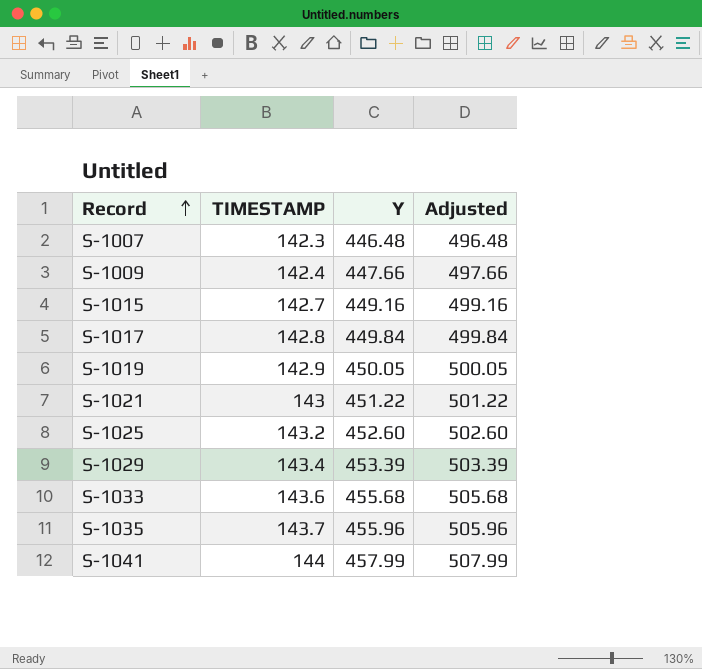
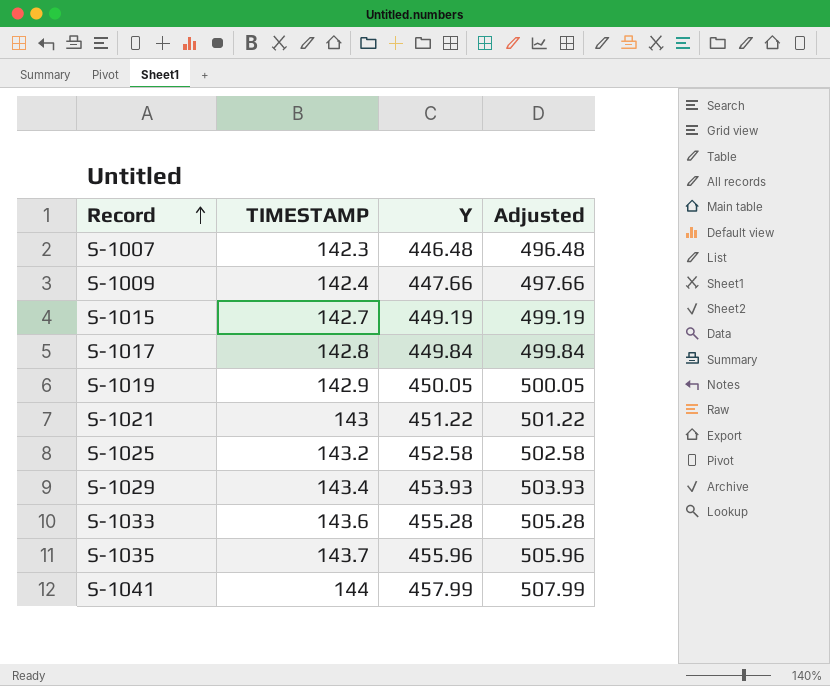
S-1015 | Y: 449.16 -> 449.19
S-1015 | Adjusted: 499.16 -> 499.19
S-1025 | Y: 452.60 -> 452.58
S-1025 | Adjusted: 502.60 -> 502.58
S-1029 | Y: 453.39 -> 453.93
S-1029 | Adjusted: 503.39 -> 503.93
S-1033 | Y: 455.68 -> 455.28
S-1033 | Adjusted: 505.68 -> 505.28

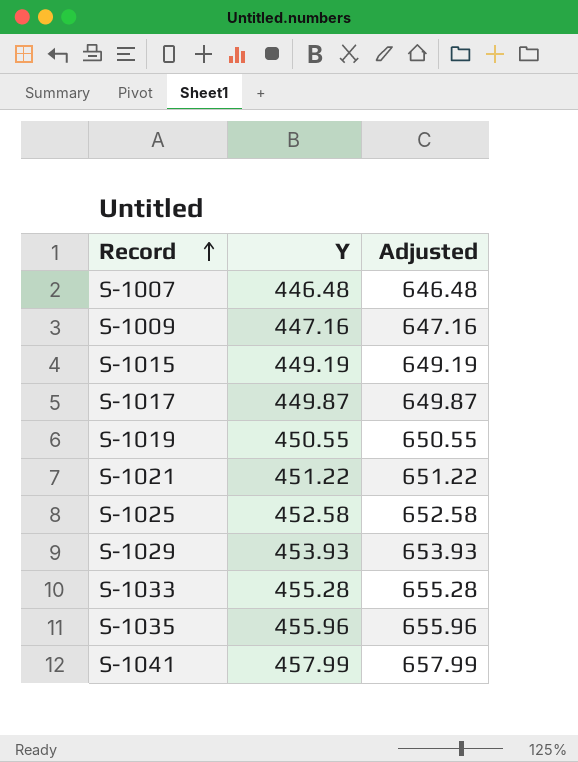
column TIMESTAMP | position: 2 -> none
column Adjusted | formula: [Y] + 50 -> [Y] + 200
S-1009 | Y: 447.66 -> 447.16
S-1017 | Y: 449.84 -> 449.87
S-1019 | Y: 450.05 -> 450.55

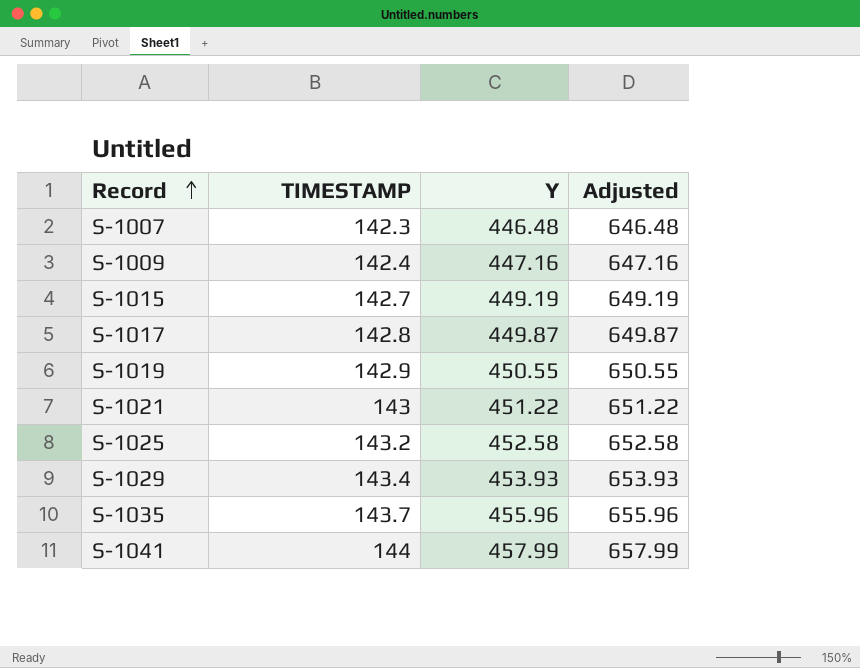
column TIMESTAMP | position: none -> 2
row S-1033: 455.28 | 655.28 -> none

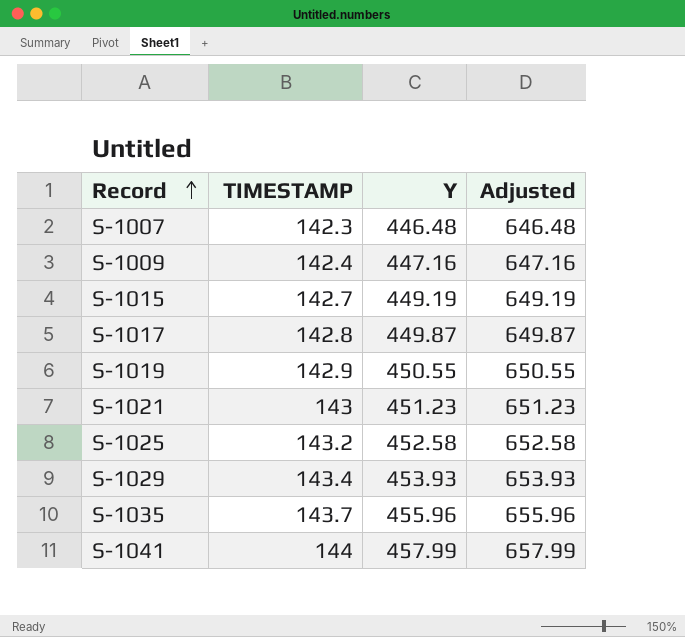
S-1021 | Y: 451.22 -> 451.23
S-1021 | Adjusted: 651.22 -> 651.23

